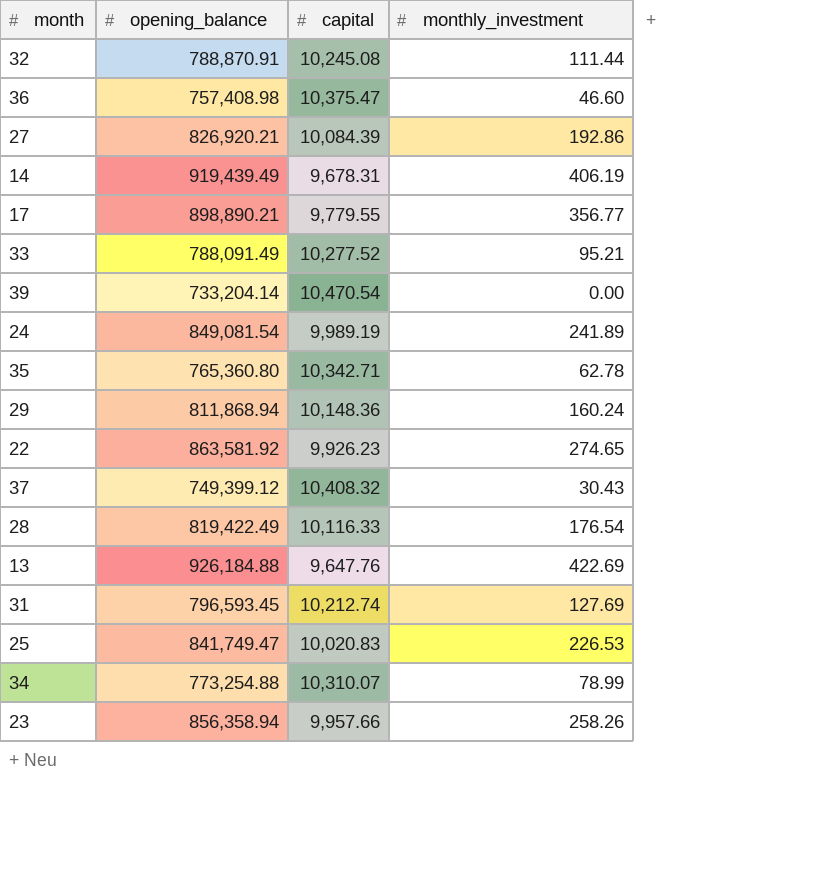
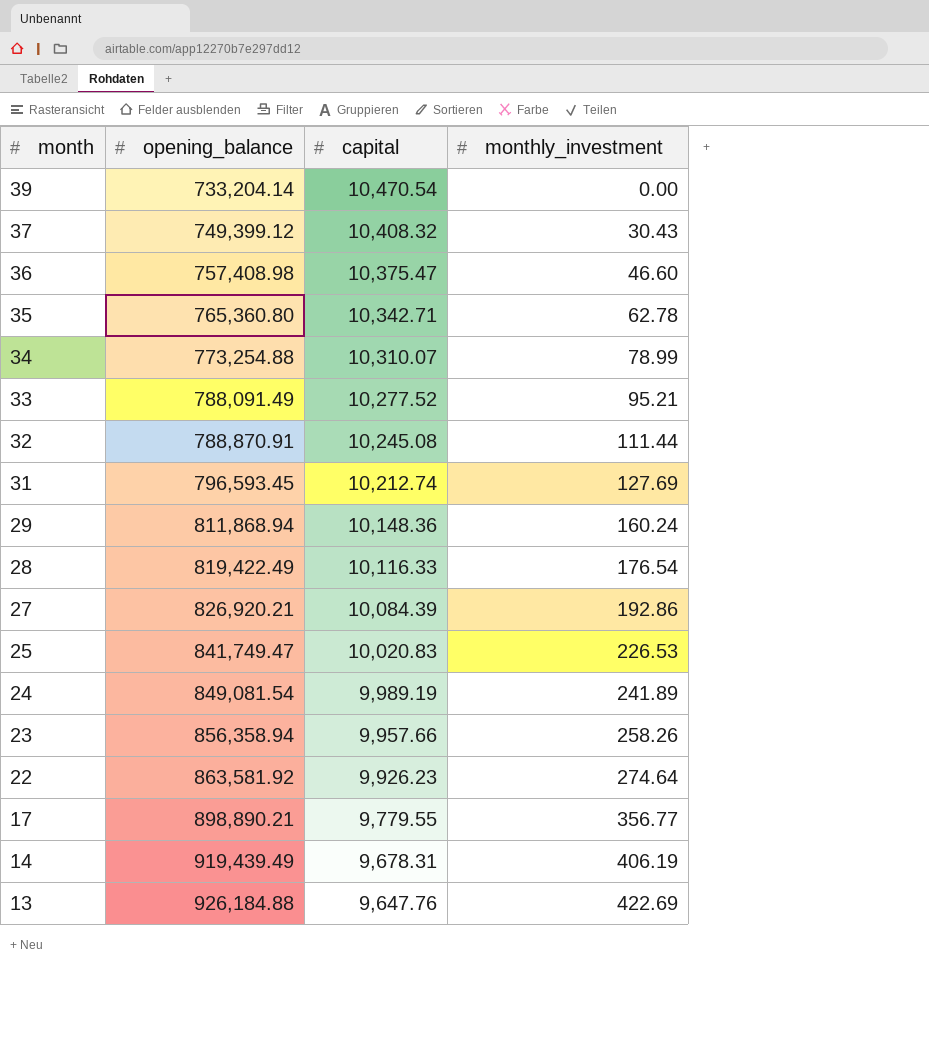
row order: none -> month descending
22 | monthly_investment: 274.65 -> 274.64

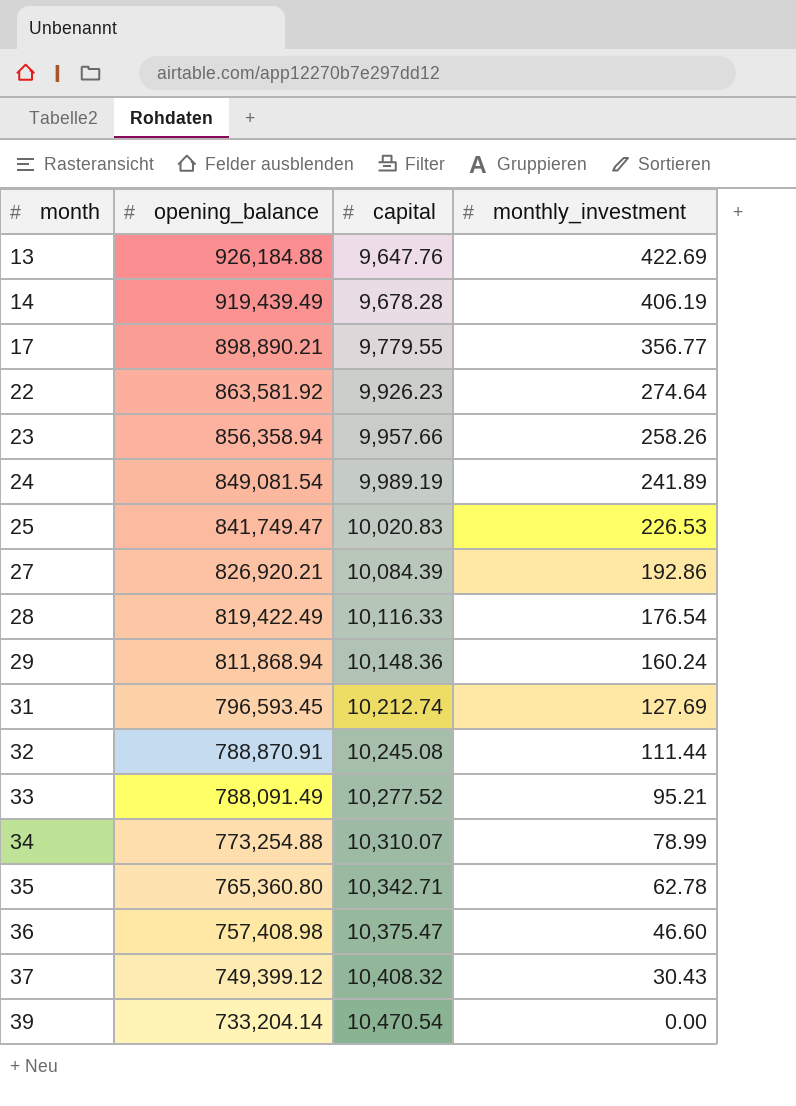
row order: month descending -> month ascending
14 | capital: 9,678.31 -> 9,678.28

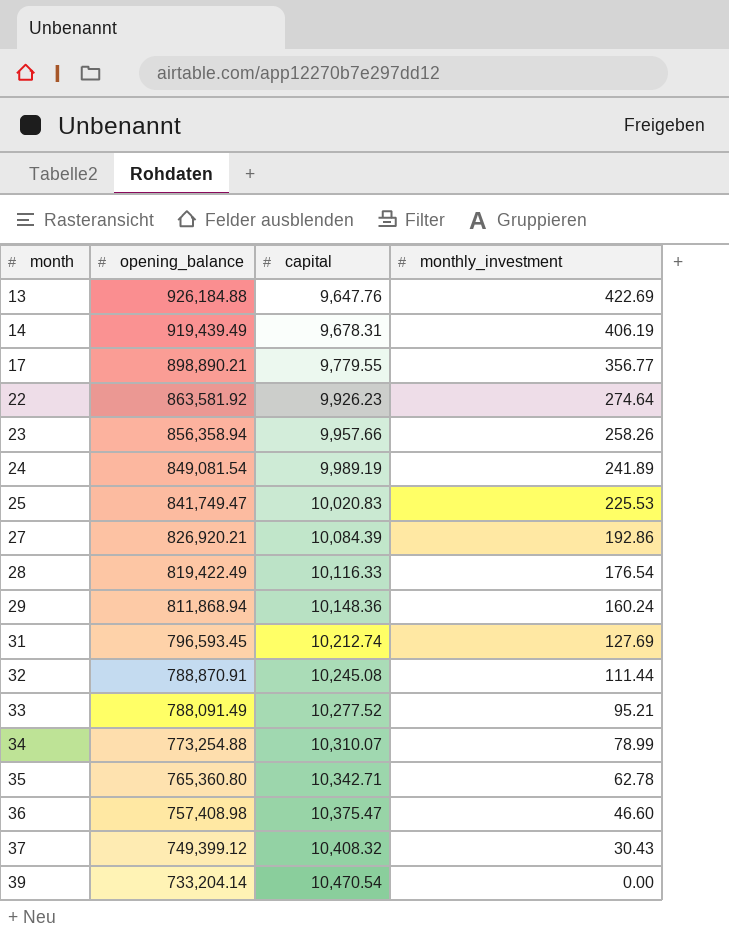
14 | capital: 9,678.28 -> 9,678.31
25 | monthly_investment: 226.53 -> 225.53

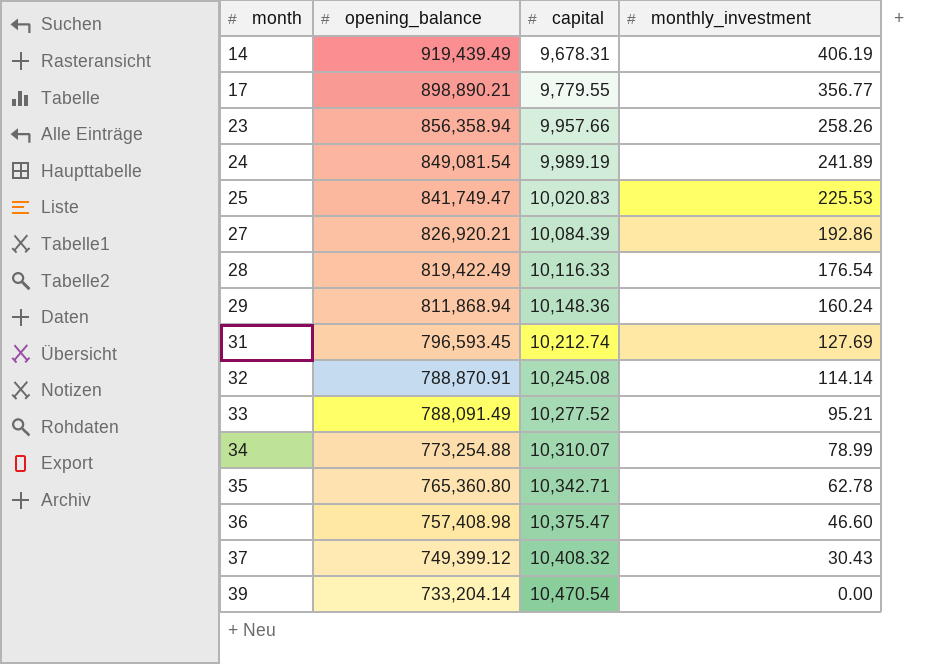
row 13: 926,184.88 | 9,647.76 | 422.69 -> none
row 22: 863,581.92 | 9,926.23 | 274.64 -> none
32 | monthly_investment: 111.44 -> 114.14

